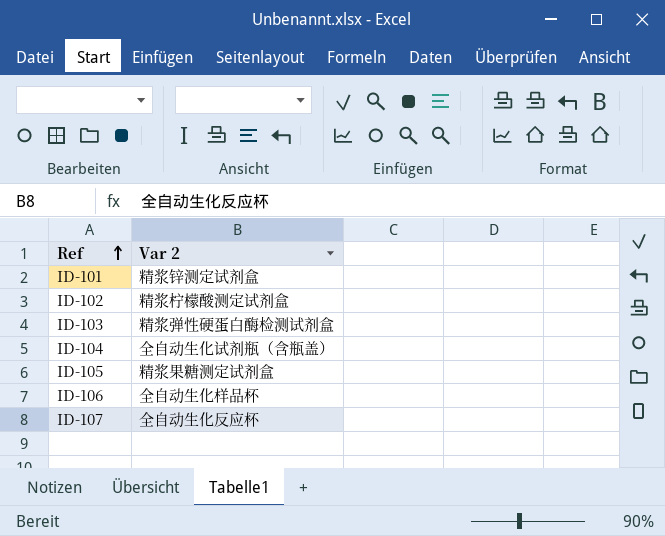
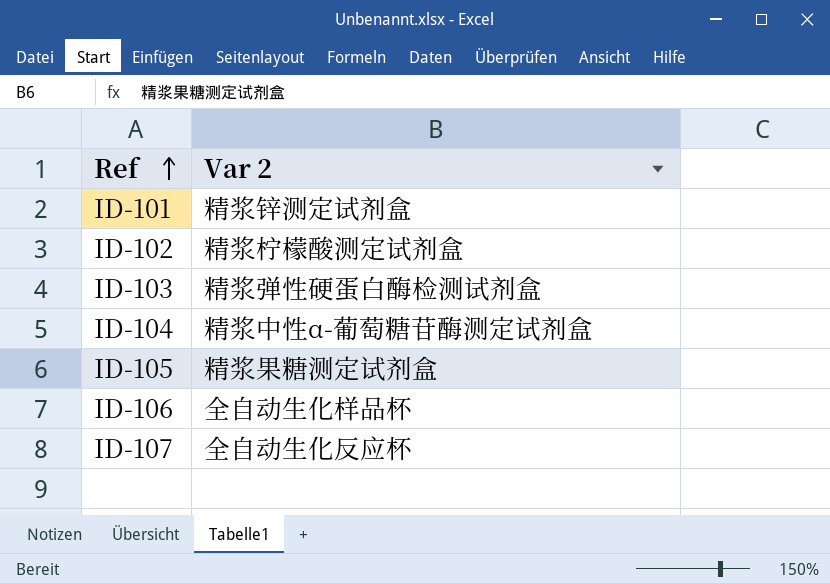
ID-104 | Var 2: 全自动生化试剂瓶（含瓶盖） -> 精浆中性α-葡萄糖苷酶测定试剂盒

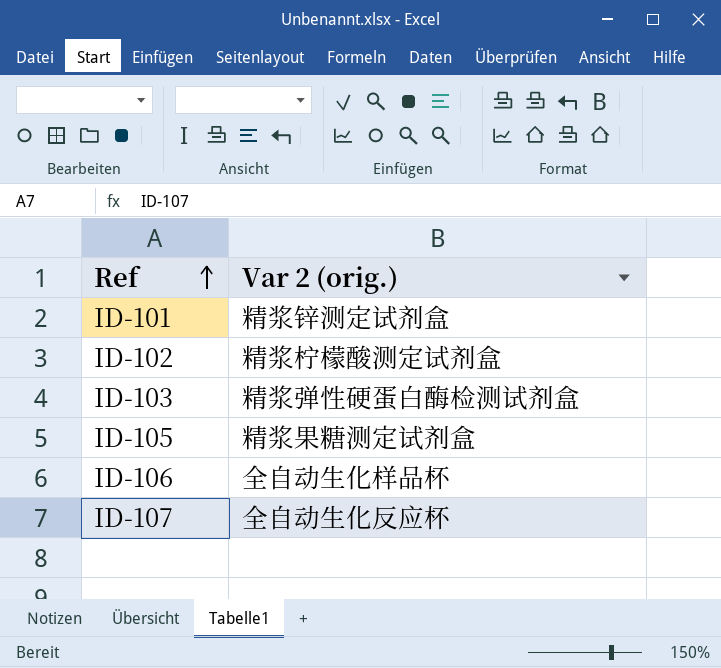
column name: Var 2 -> Var 2 (orig.)
row ID-104: 精浆中性α-葡萄糖苷酶测定试剂盒 -> none

